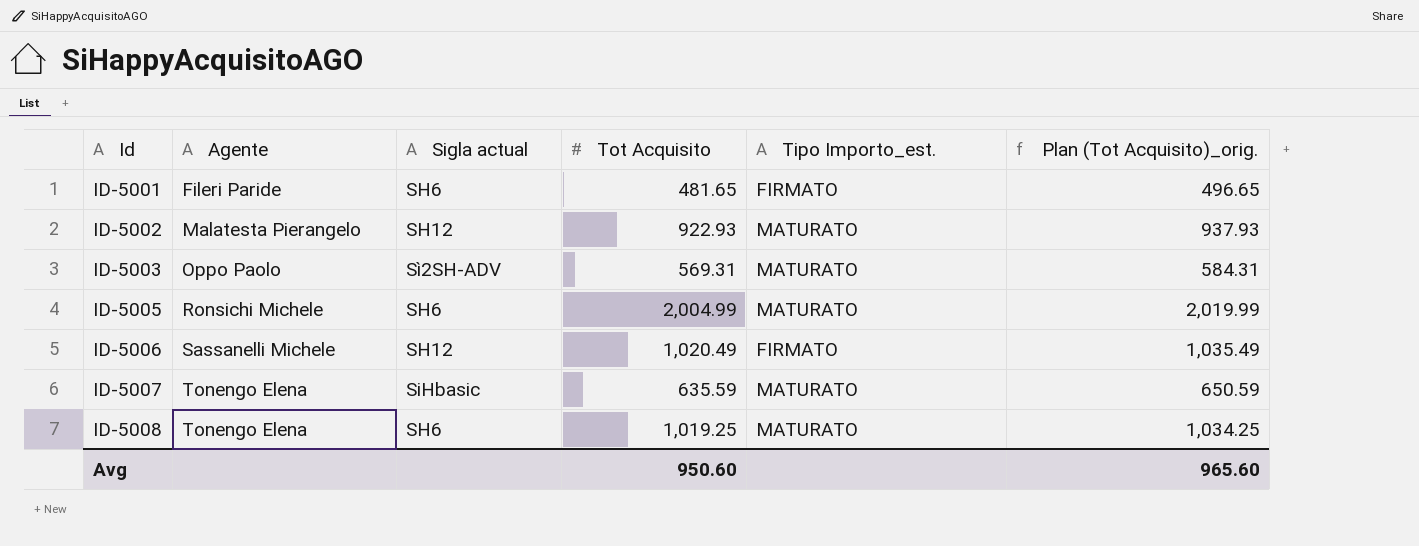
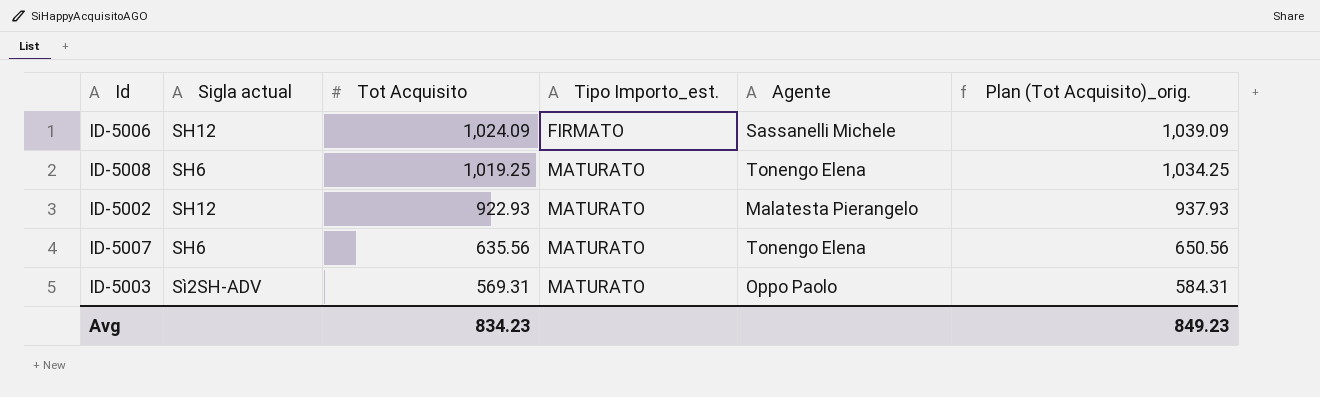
row order: Id ascending -> Tot Acquisito descending
column Agente | position: 2 -> 5
row ID-5001: Fileri Paride | SH6 | 481.65 | FIRMATO | 496.65 -> none
row ID-5005: Ronsichi Michele | SH6 | 2,004.99 | MATURATO | 2,019.99 -> none
ID-5006 | Tot Acquisito: 1,020.49 -> 1,024.09
ID-5006 | Plan (Tot Acquisito)_orig.: 1,035.49 -> 1,039.09
ID-5007 | Sigla actual: SiHbasic -> SH6
ID-5007 | Tot Acquisito: 635.59 -> 635.56
ID-5007 | Plan (Tot Acquisito)_orig.: 650.59 -> 650.56
Avg | Tot Acquisito: 950.60 -> 834.23
Avg | Plan (Tot Acquisito)_orig.: 965.60 -> 849.23

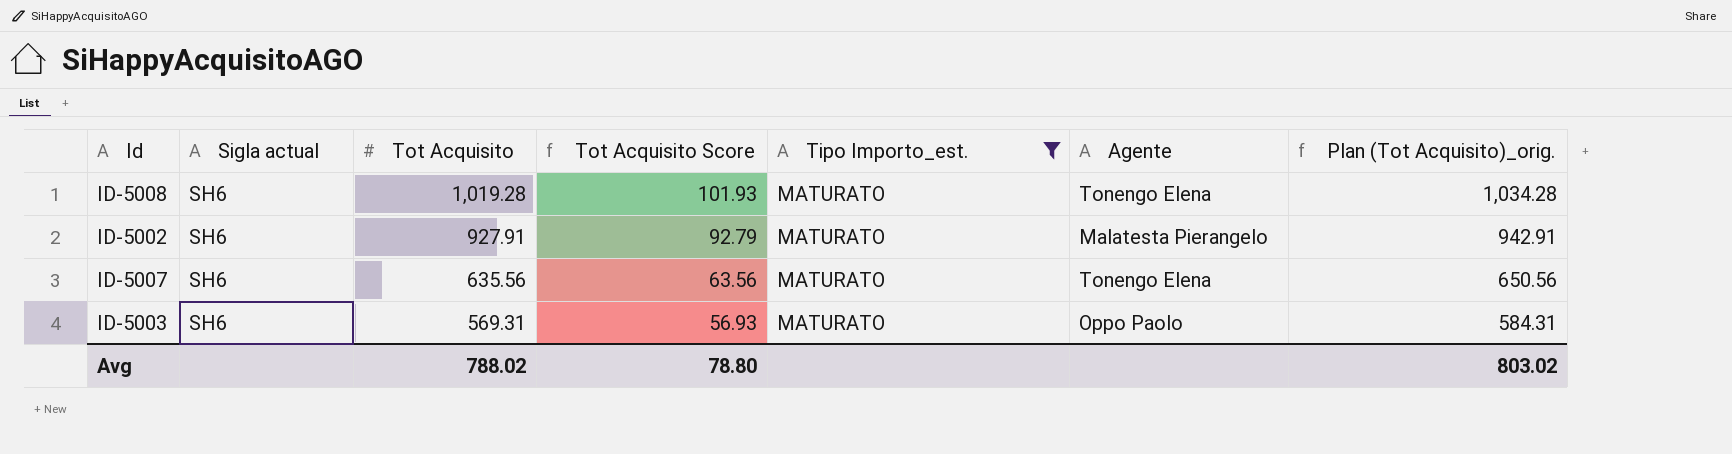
filter: none -> Tipo Importo_est. = MATURATO
column Tot Acquisito Score | formula: none -> [Tot Acquisito] * 0.1
ID-5008 | Tot Acquisito: 1,019.25 -> 1,019.28
ID-5008 | Plan (Tot Acquisito)_orig.: 1,034.25 -> 1,034.28
ID-5002 | Sigla actual: SH12 -> SH6
ID-5002 | Tot Acquisito: 922.93 -> 927.91
ID-5002 | Plan (Tot Acquisito)_orig.: 937.93 -> 942.91
ID-5003 | Sigla actual: Sì2SH-ADV -> SH6
Avg | Tot Acquisito: 834.23 -> 788.02
Avg | Plan (Tot Acquisito)_orig.: 849.23 -> 803.02

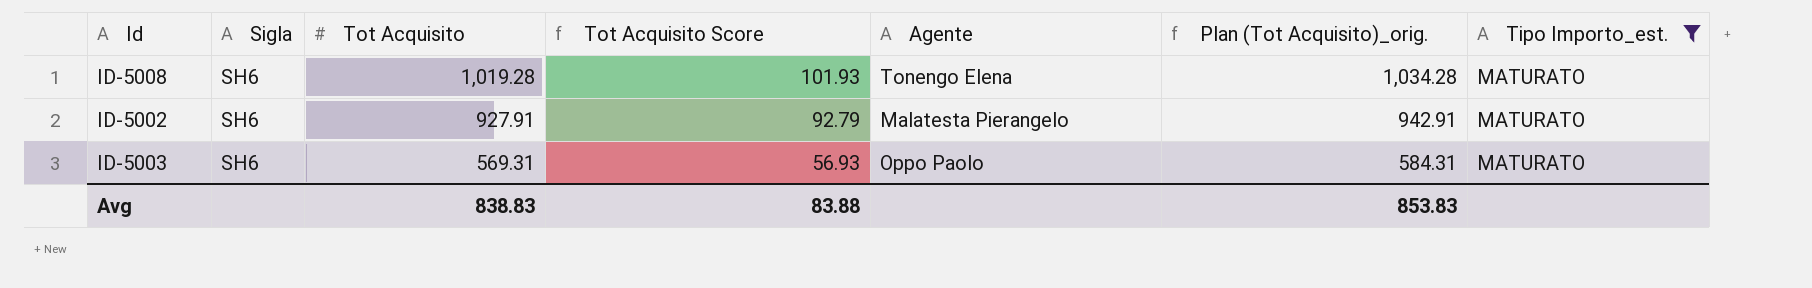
column name: Sigla actual -> Sigla
column Tipo Importo_est. | position: 5 -> 7
row ID-5007: SH6 | 635.56 | 63.56 | MATURATO | Tonengo Elena | 650.56 -> none
Avg | Tot Acquisito: 788.02 -> 838.83
Avg | Tot Acquisito Score: 78.80 -> 83.88
Avg | Plan (Tot Acquisito)_orig.: 803.02 -> 853.83

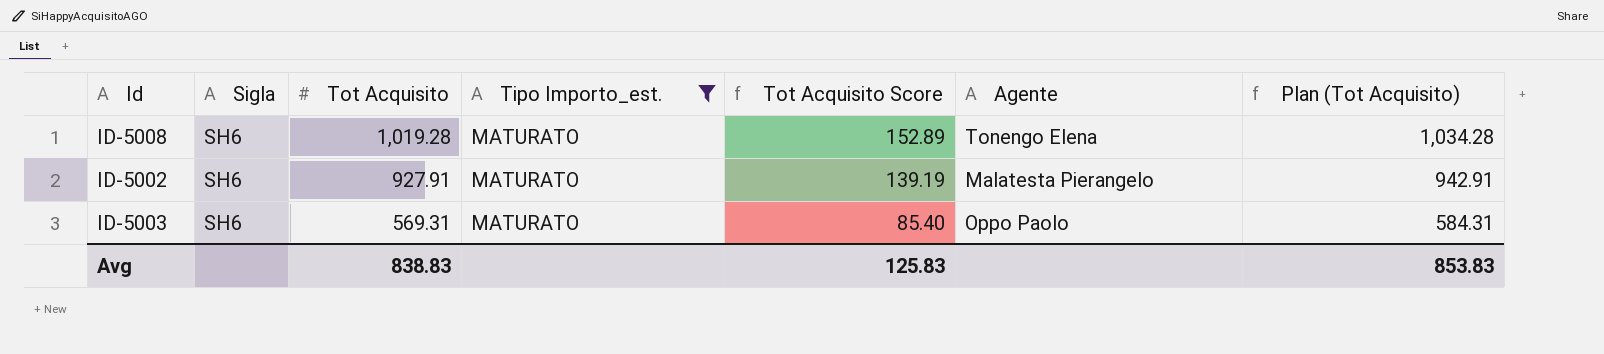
column Tipo Importo_est. | position: 7 -> 4
column Tot Acquisito Score | formula: [Tot Acquisito] * 0.1 -> [Tot Acquisito] * 0.15
column name: Plan (Tot Acquisito)_orig. -> Plan (Tot Acquisito)
Avg | Tot Acquisito Score: 83.88 -> 125.83

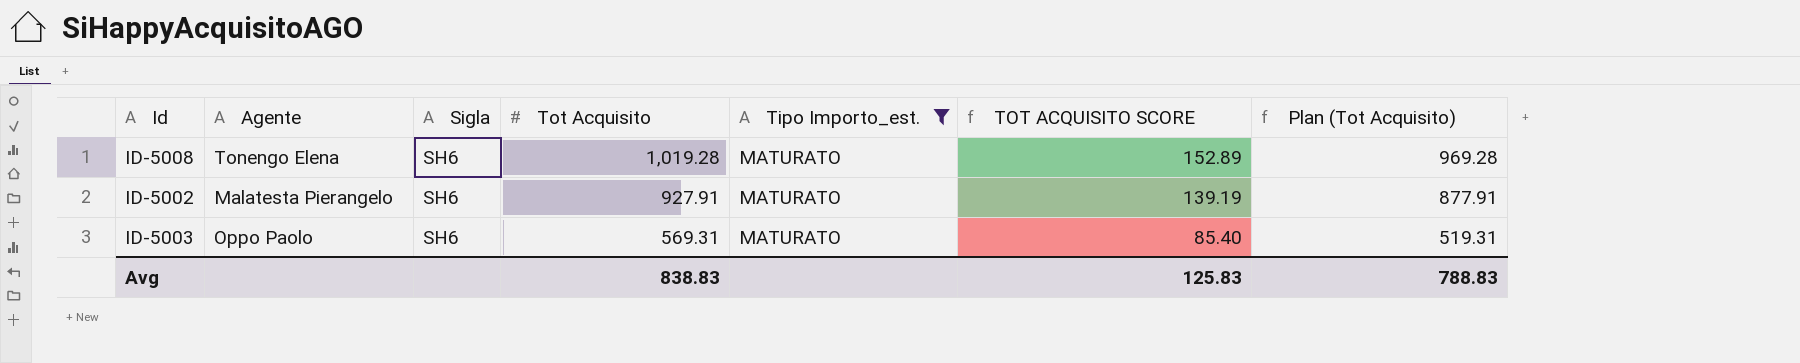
column Agente | position: 6 -> 2
column name: Tot Acquisito Score -> TOT ACQUISITO SCORE
column Plan (Tot Acquisito) | formula: [Tot Acquisito] + 15 -> [Tot Acquisito] - 50
Avg | Plan (Tot Acquisito): 853.83 -> 788.83

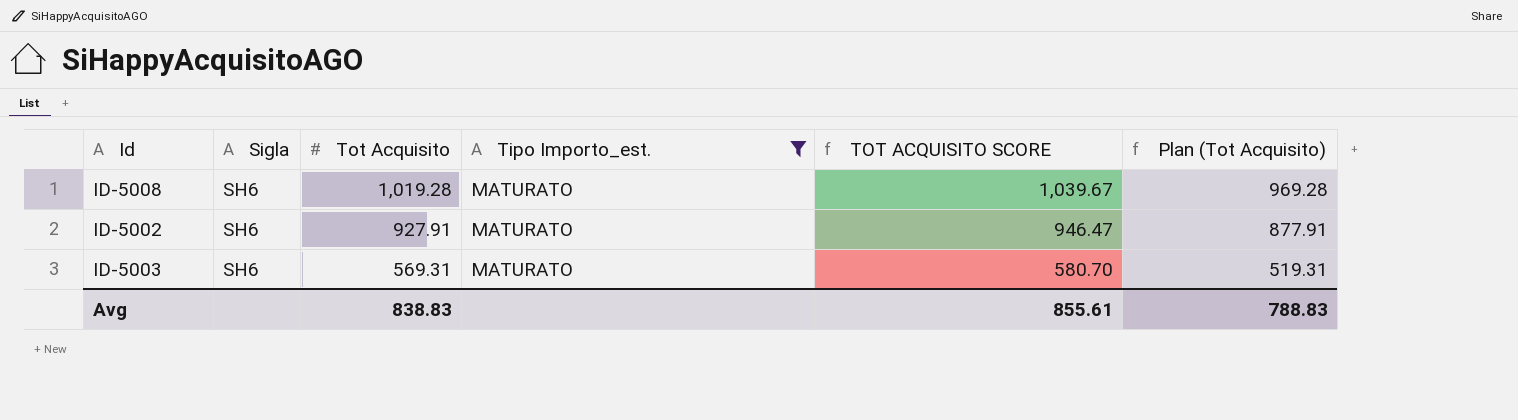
column Agente | position: 2 -> none
column TOT ACQUISITO SCORE | formula: [Tot Acquisito] * 0.15 -> [Tot Acquisito] * 1.02
Avg | TOT ACQUISITO SCORE: 125.83 -> 855.61

